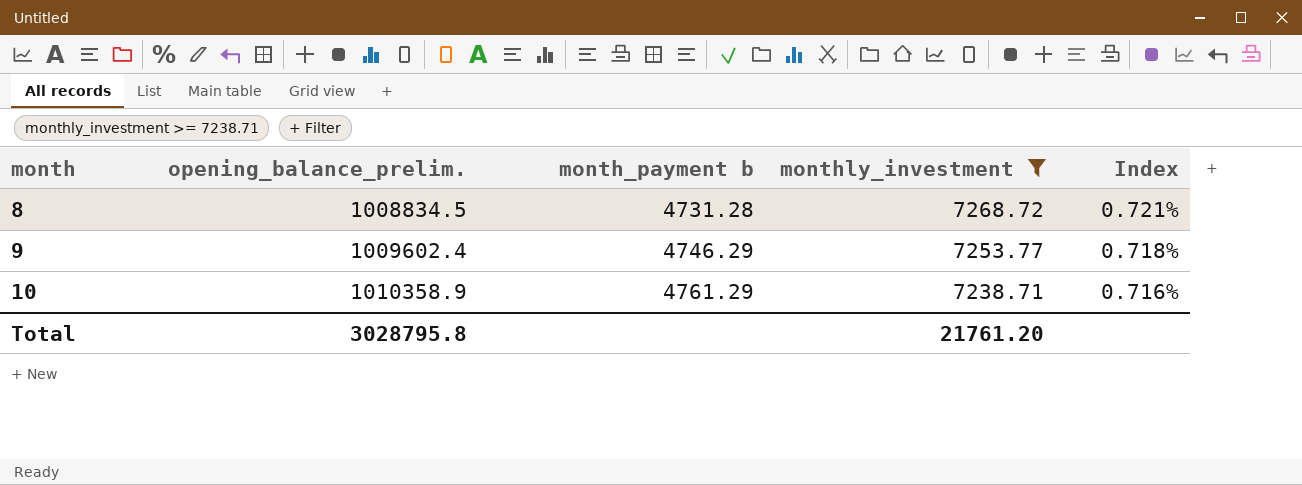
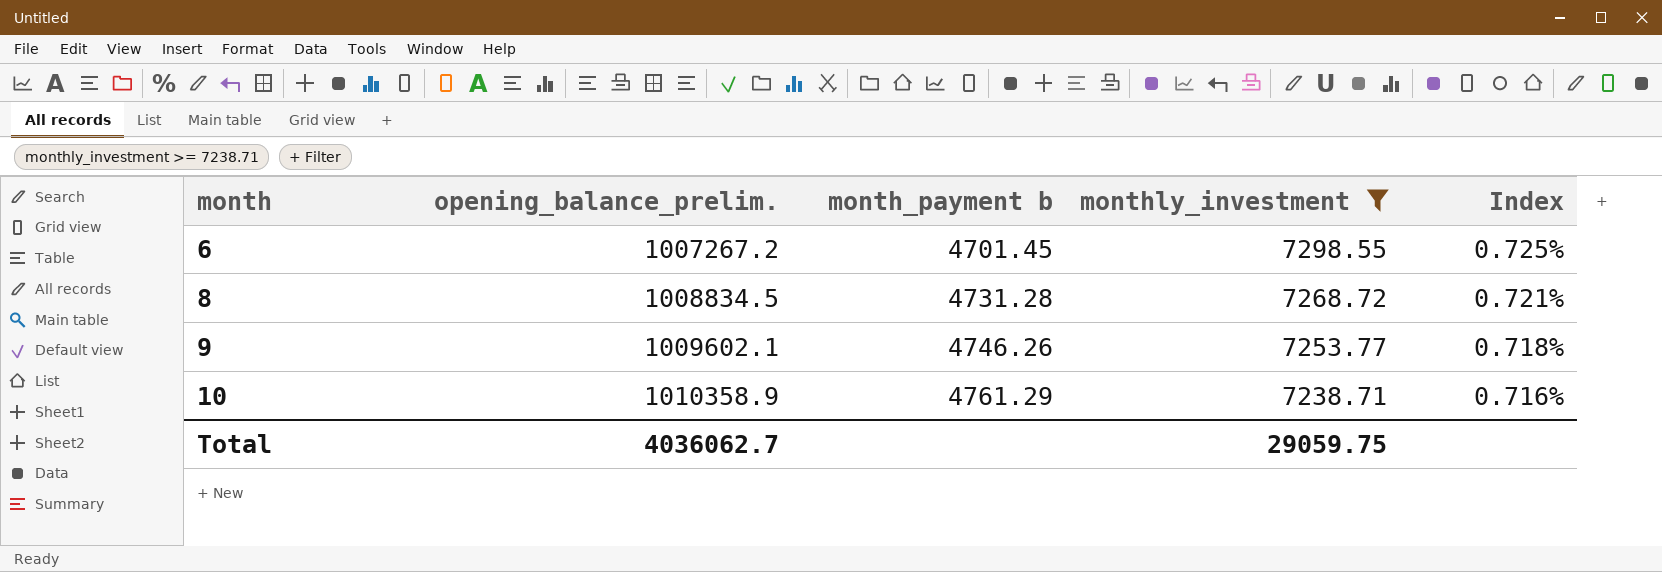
row 6: none -> 1007267.2 | 4701.45 | 7298.55 | 0.725%
9 | opening_balance_prelim.: 1009602.4 -> 1009602.1
9 | month_payment b: 4746.29 -> 4746.26
Total | opening_balance_prelim.: 3028795.8 -> 4036062.7
Total | monthly_investment: 21761.20 -> 29059.75

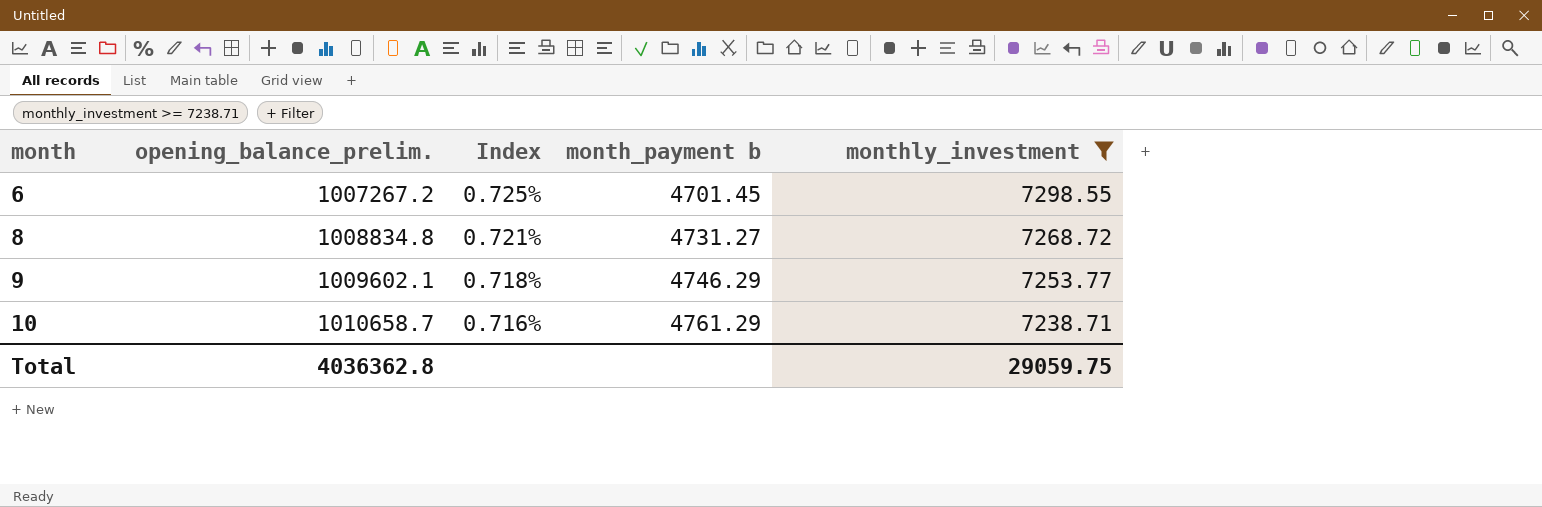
column Index | position: 5 -> 3
8 | opening_balance_prelim.: 1008834.5 -> 1008834.8
8 | month_payment b: 4731.28 -> 4731.27
9 | month_payment b: 4746.26 -> 4746.29
10 | opening_balance_prelim.: 1010358.9 -> 1010658.7
Total | opening_balance_prelim.: 4036062.7 -> 4036362.8

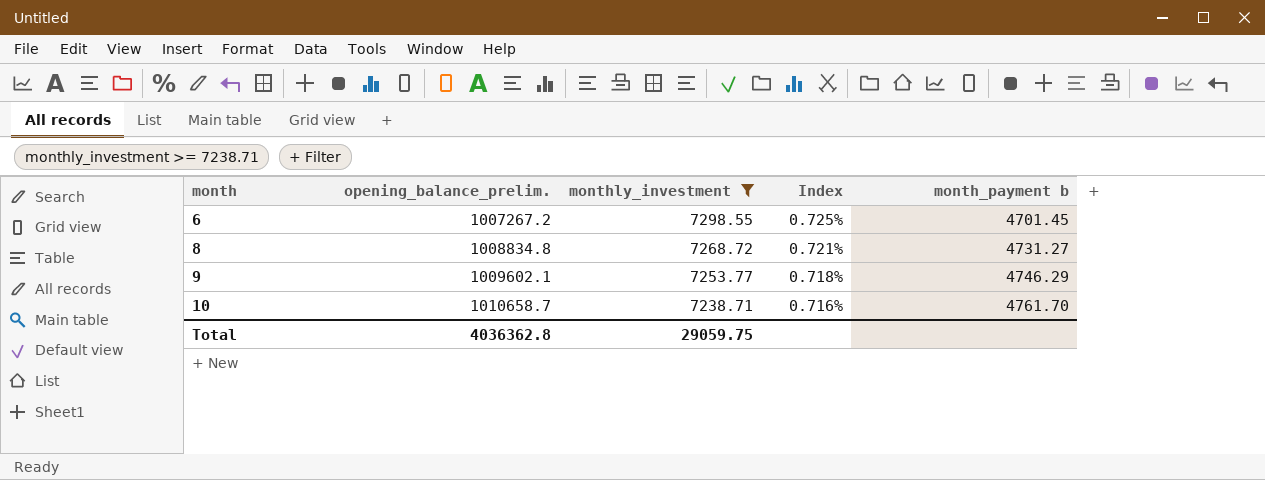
column monthly_investment | position: 5 -> 3
10 | month_payment b: 4761.29 -> 4761.70

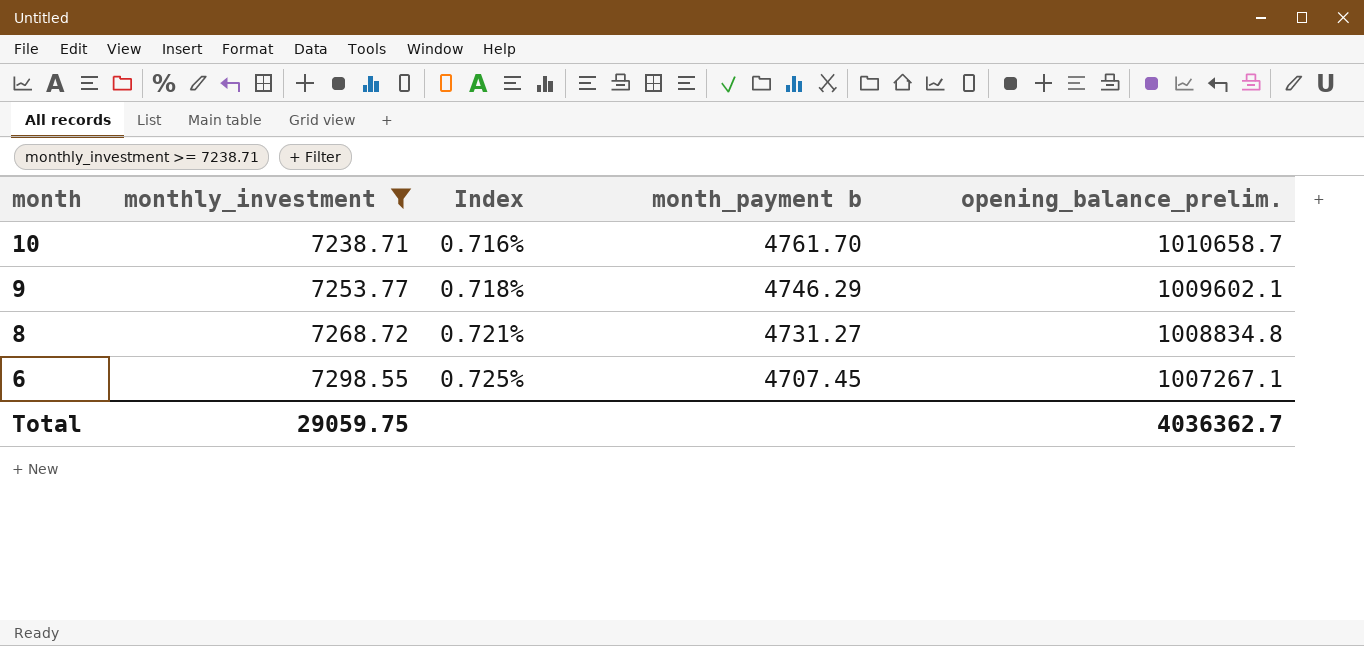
row order: month ascending -> month descending
column opening_balance_prelim. | position: 2 -> 5
6 | month_payment b: 4701.45 -> 4707.45
6 | opening_balance_prelim.: 1007267.2 -> 1007267.1
Total | opening_balance_prelim.: 4036362.8 -> 4036362.7

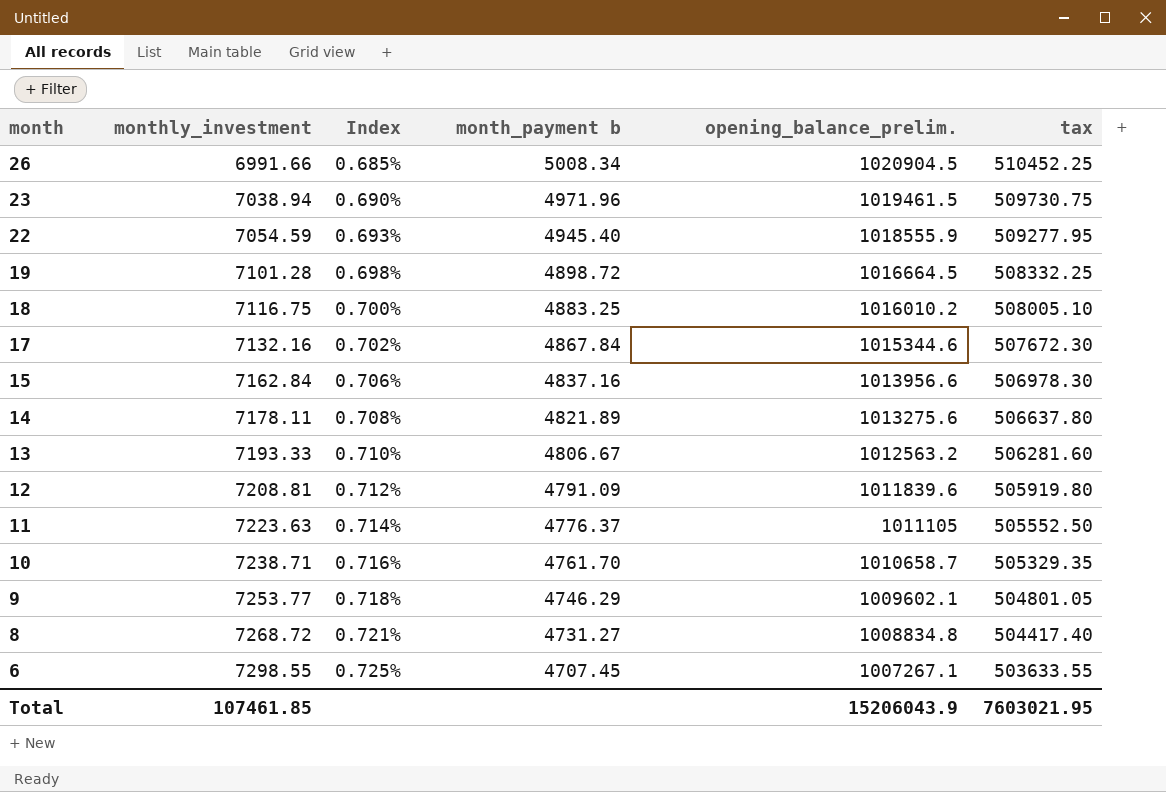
filter: monthly_investment >= 7238.71 -> none
column tax | formula: none -> [opening_balance_prelim.] * 0.5
Total | monthly_investment: 29059.75 -> 107461.85
Total | opening_balance_prelim.: 4036362.7 -> 15206043.9

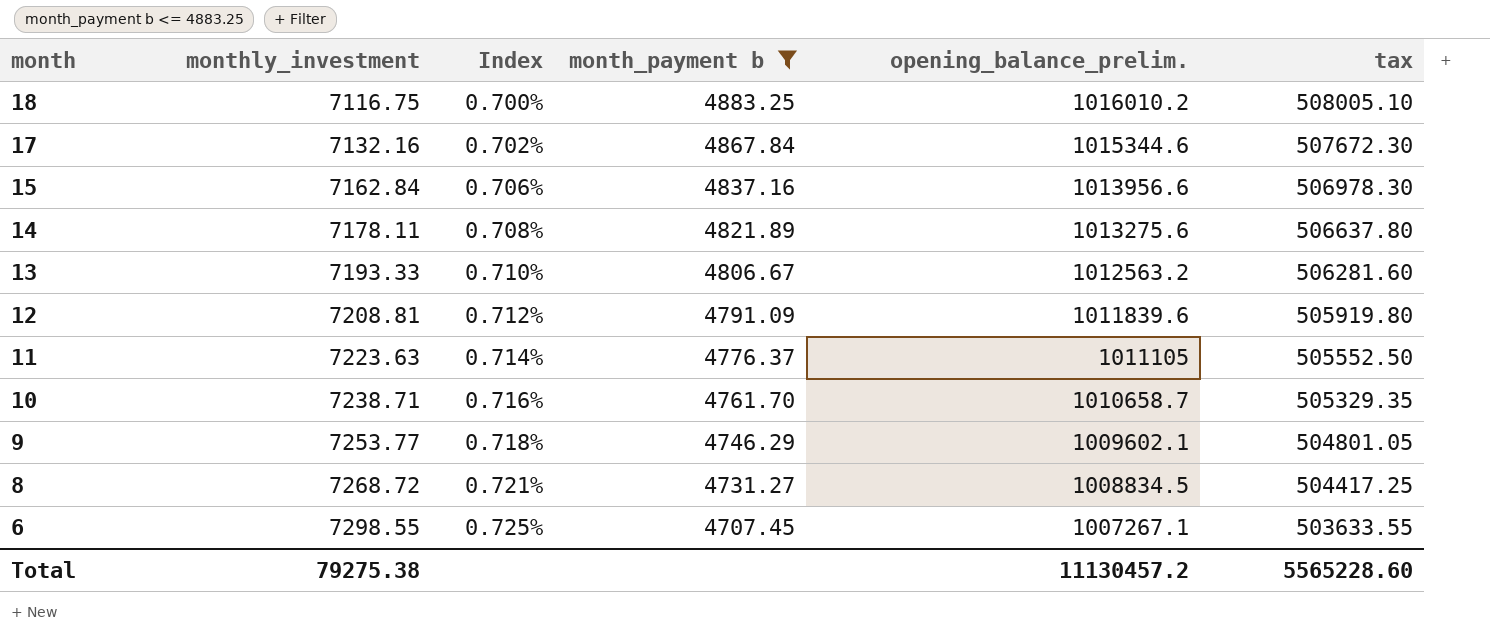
filter: none -> month_payment b <= 4883.25
8 | opening_balance_prelim.: 1008834.8 -> 1008834.5
8 | tax: 504417.40 -> 504417.25
Total | monthly_investment: 107461.85 -> 79275.38
Total | opening_balance_prelim.: 15206043.9 -> 11130457.2
Total | tax: 7603021.95 -> 5565228.60

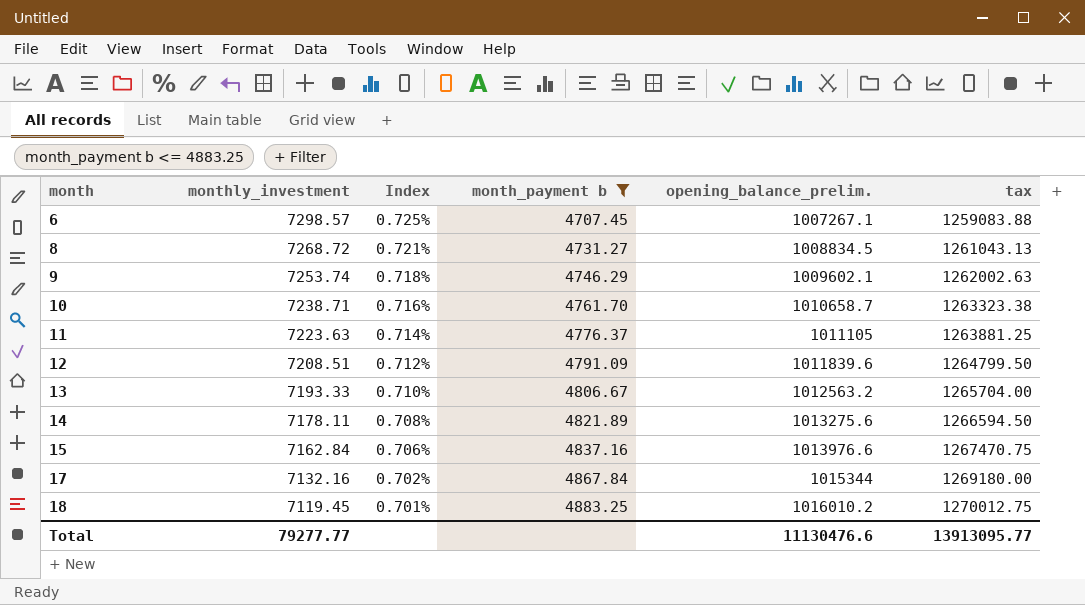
row order: month descending -> month ascending
column tax | formula: [opening_balance_prelim.] * 0.5 -> [opening_balance_prelim.] * 1.25
6 | monthly_investment: 7298.55 -> 7298.57
9 | monthly_investment: 7253.77 -> 7253.74
12 | monthly_investment: 7208.81 -> 7208.51
15 | opening_balance_prelim.: 1013956.6 -> 1013976.6
17 | opening_balance_prelim.: 1015344.6 -> 1015344
18 | monthly_investment: 7116.75 -> 7119.45
18 | Index: 0.700% -> 0.701%
Total | monthly_investment: 79275.38 -> 79277.77
Total | opening_balance_prelim.: 11130457.2 -> 11130476.6
Total | tax: 5565228.60 -> 13913095.77

